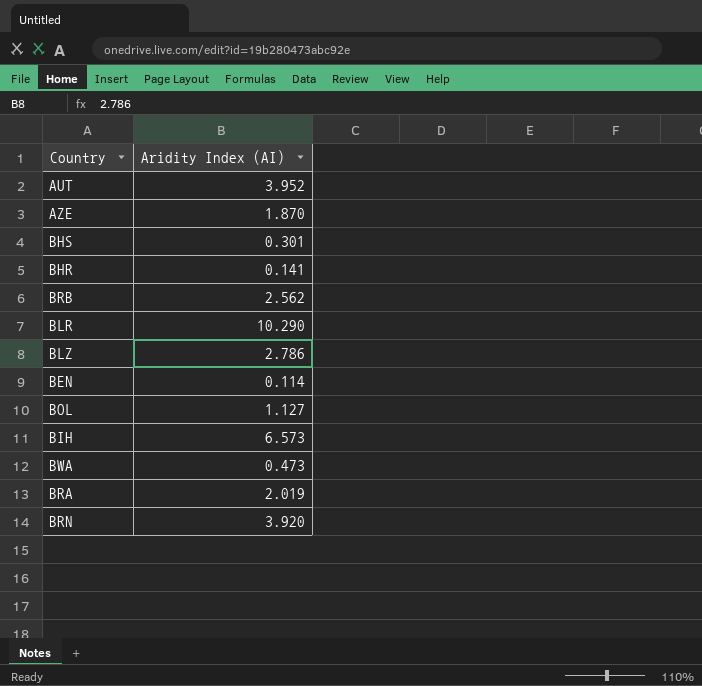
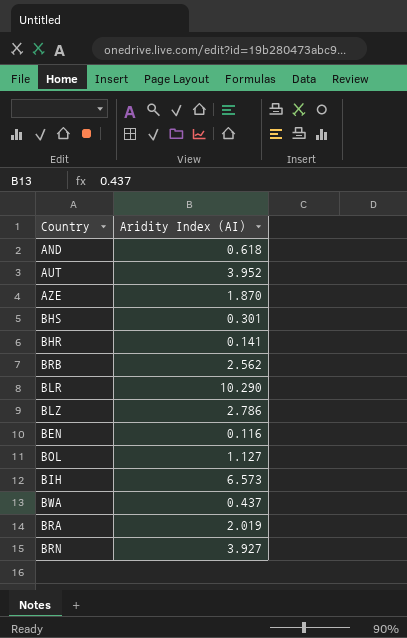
row AND: none -> 0.618
BEN | Aridity Index (AI): 0.114 -> 0.116
BWA | Aridity Index (AI): 0.473 -> 0.437
BRN | Aridity Index (AI): 3.920 -> 3.927

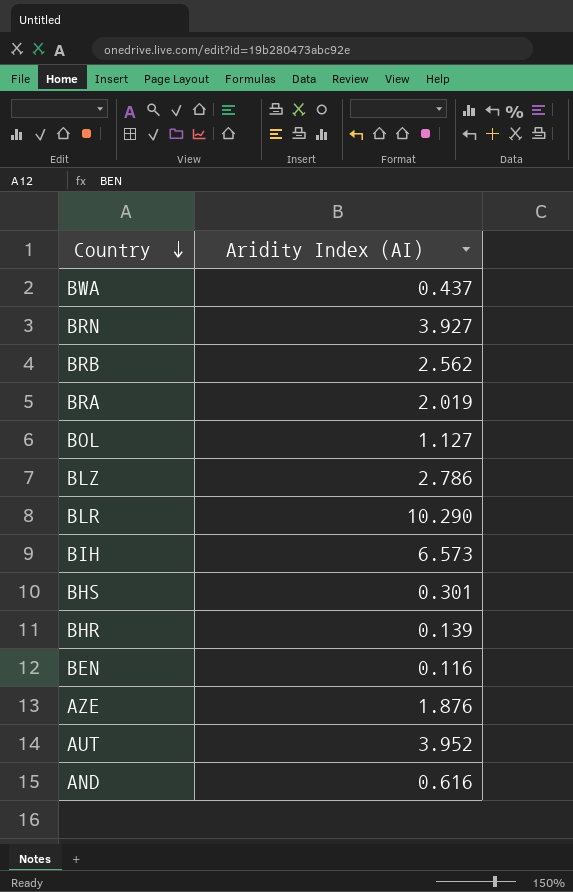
row order: none -> Country descending
BHR | Aridity Index (AI): 0.141 -> 0.139
AZE | Aridity Index (AI): 1.870 -> 1.876
AND | Aridity Index (AI): 0.618 -> 0.616

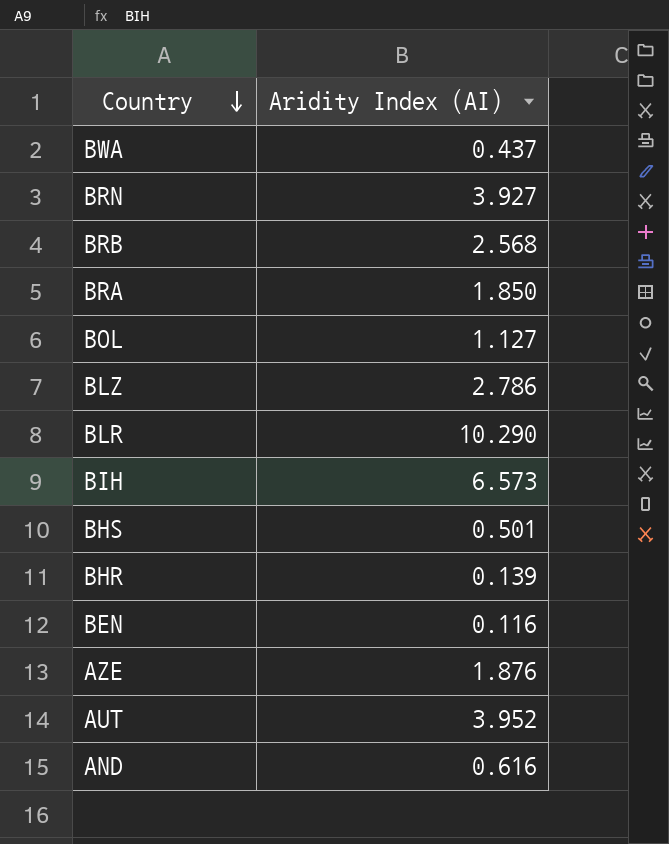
BRB | Aridity Index (AI): 2.562 -> 2.568
BRA | Aridity Index (AI): 2.019 -> 1.850
BHS | Aridity Index (AI): 0.301 -> 0.501

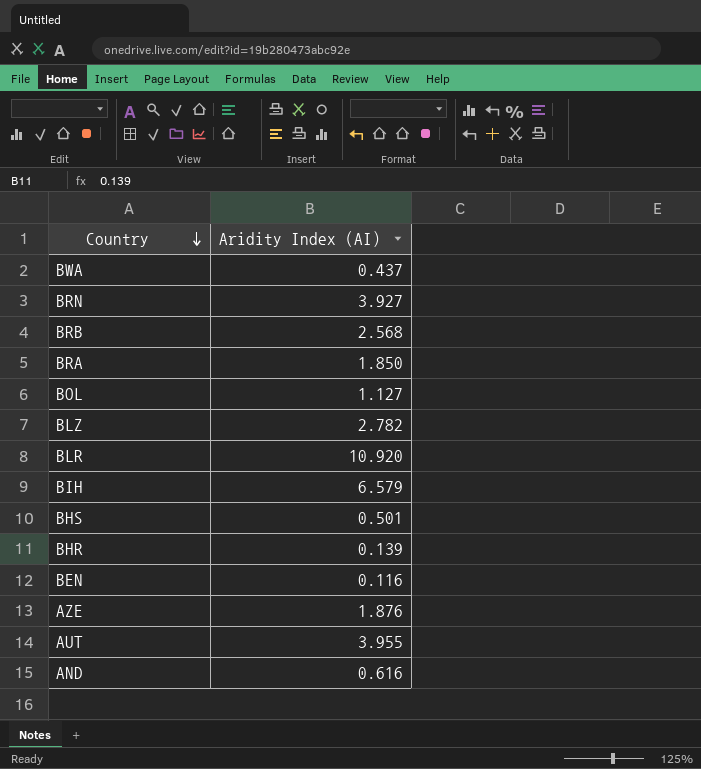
BLZ | Aridity Index (AI): 2.786 -> 2.782
BLR | Aridity Index (AI): 10.290 -> 10.920
BIH | Aridity Index (AI): 6.573 -> 6.579
AUT | Aridity Index (AI): 3.952 -> 3.955

